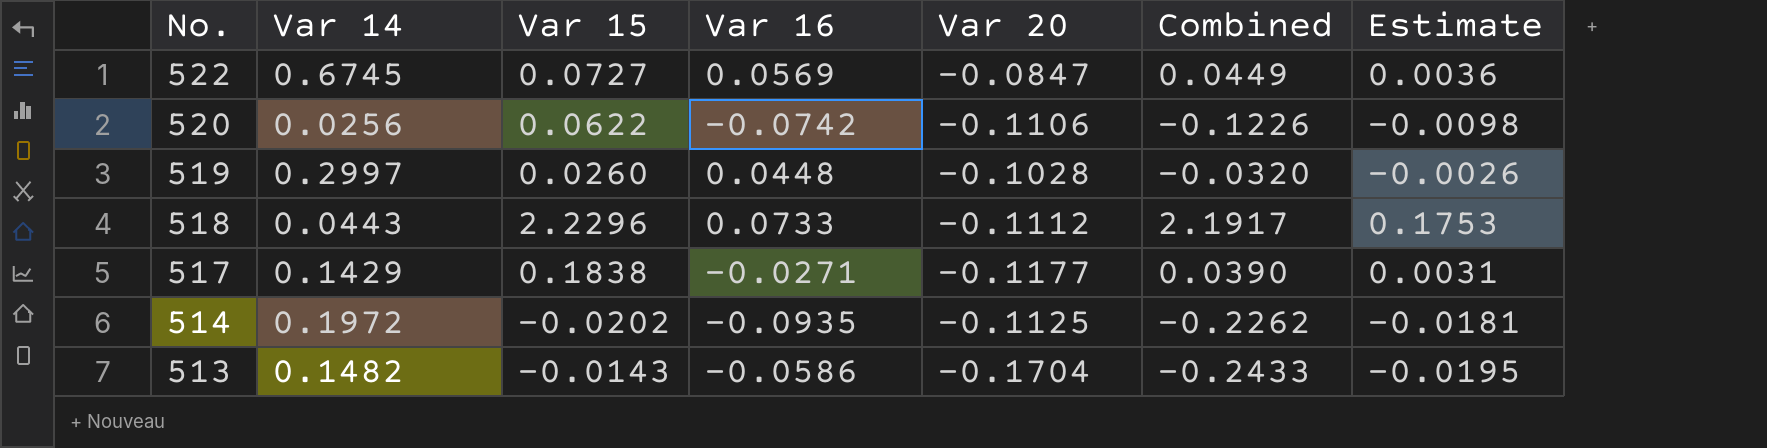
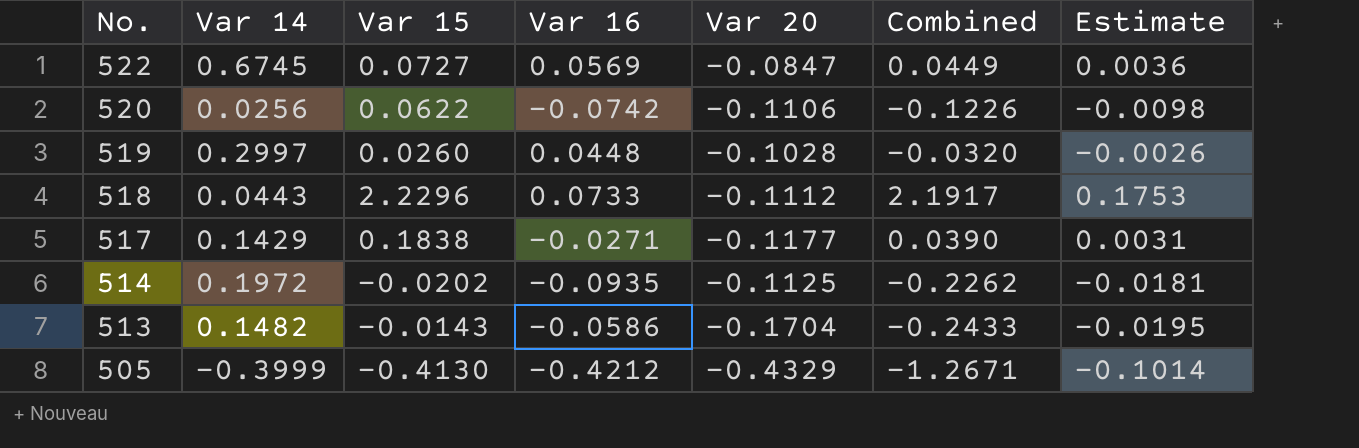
row 505: none -> -0.3999 | -0.4130 | -0.4212 | -0.4329 | -1.2671 | -0.1014

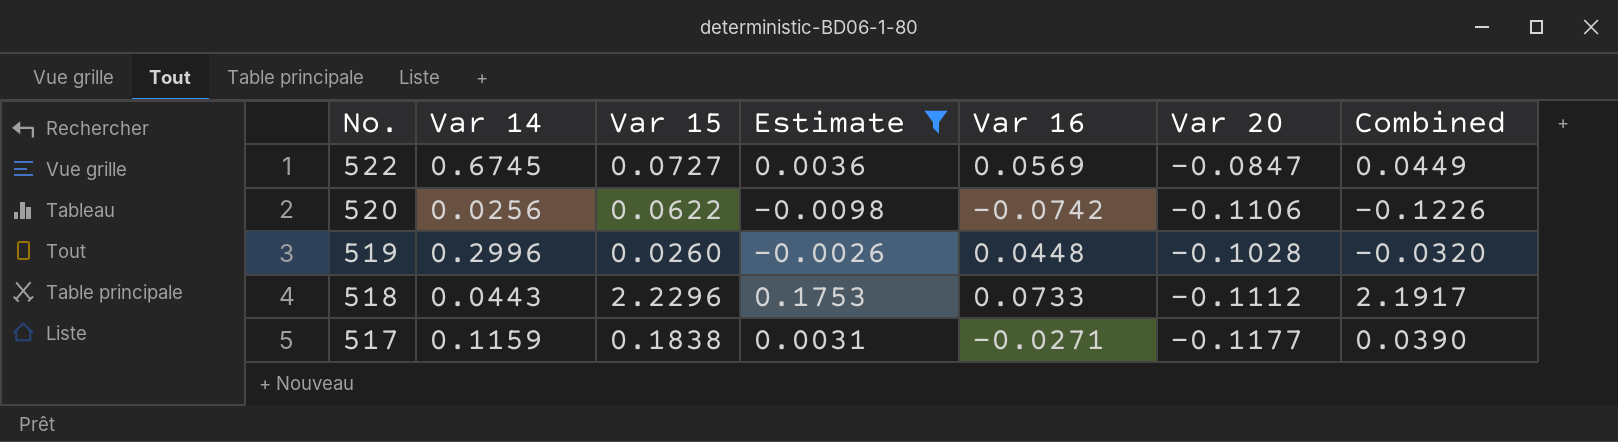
filter: none -> Estimate >= -0.0098
column Estimate | position: 7 -> 4
519 | Var 14: 0.2997 -> 0.2996
517 | Var 14: 0.1429 -> 0.1159

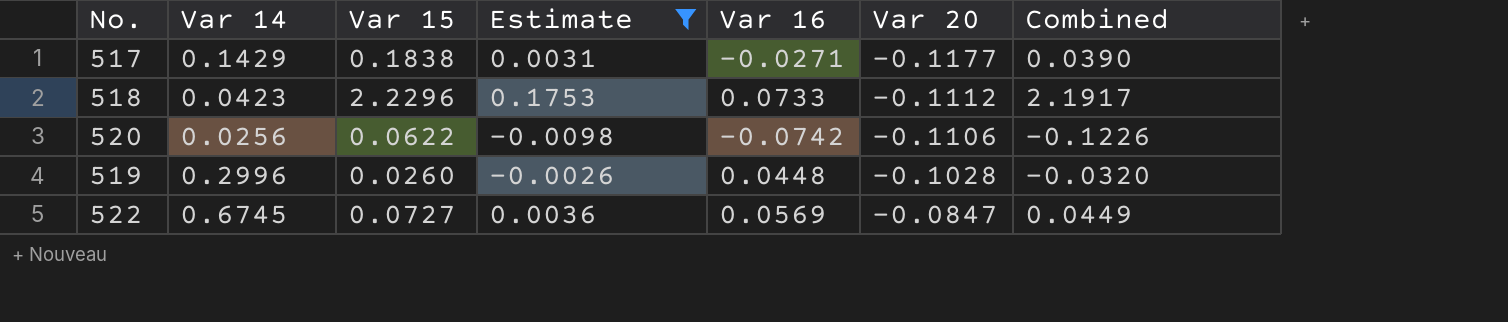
row order: No. descending -> Var 20 ascending
517 | Var 14: 0.1159 -> 0.1429
518 | Var 14: 0.0443 -> 0.0423

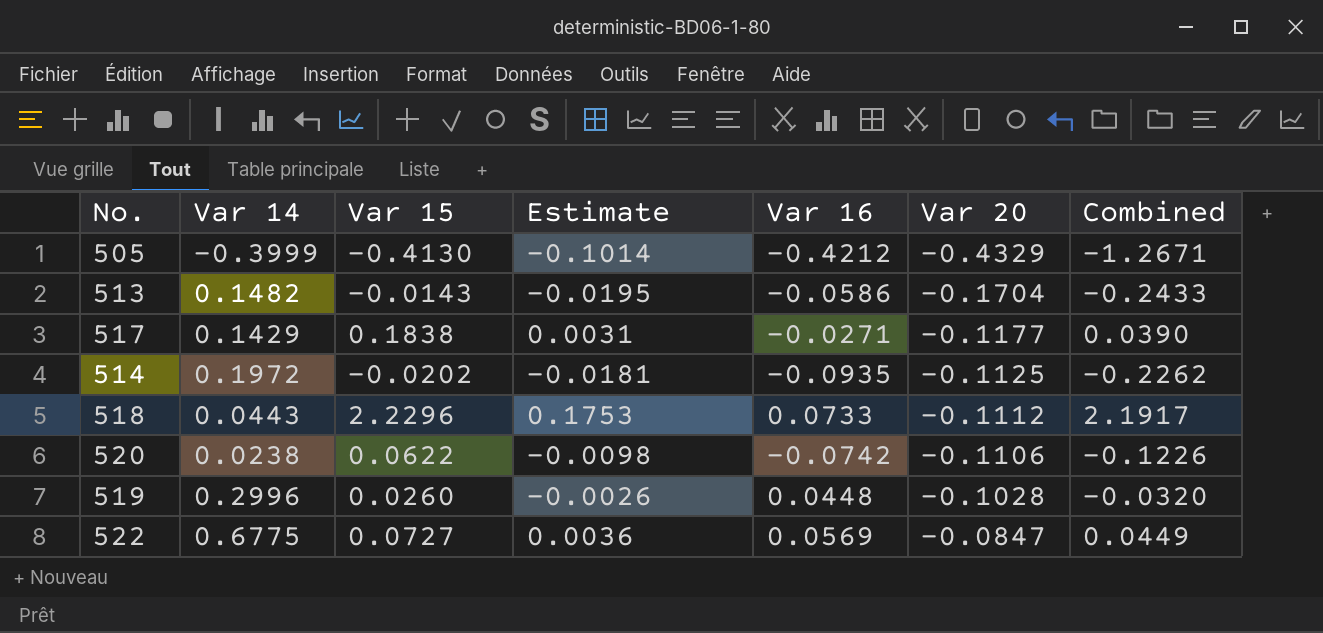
filter: Estimate >= -0.0098 -> none
518 | Var 14: 0.0423 -> 0.0443
520 | Var 14: 0.0256 -> 0.0238
522 | Var 14: 0.6745 -> 0.6775

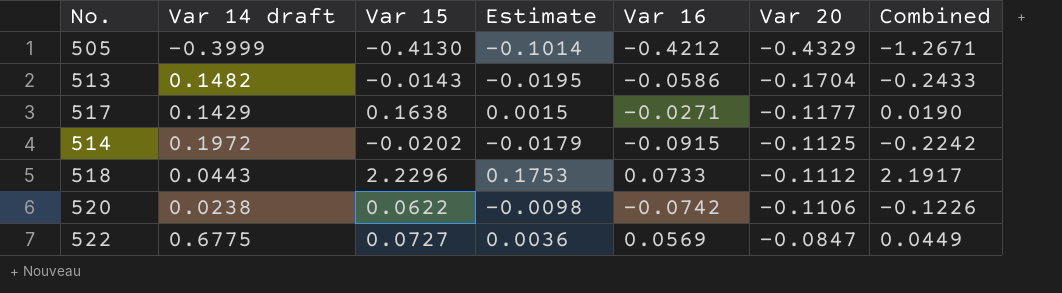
column name: Var 14 -> Var 14 draft
row 519: 0.2996 | 0.0260 | -0.0026 | 0.0448 | -0.1028 | -0.0320 -> none
517 | Var 15: 0.1838 -> 0.1638
517 | Estimate: 0.0031 -> 0.0015
517 | Combined: 0.0390 -> 0.0190
514 | Estimate: -0.0181 -> -0.0179
514 | Var 16: -0.0935 -> -0.0915
514 | Combined: -0.2262 -> -0.2242

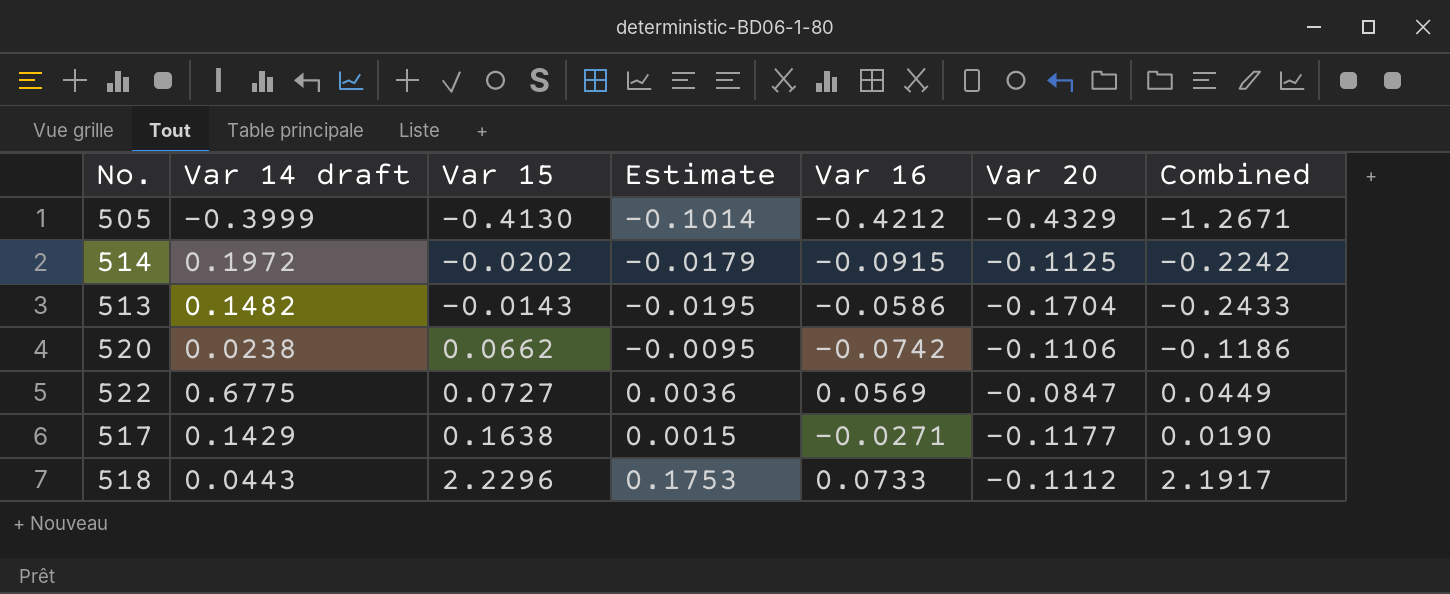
row order: Var 20 ascending -> Var 15 ascending
520 | Var 15: 0.0622 -> 0.0662
520 | Estimate: -0.0098 -> -0.0095
520 | Combined: -0.1226 -> -0.1186

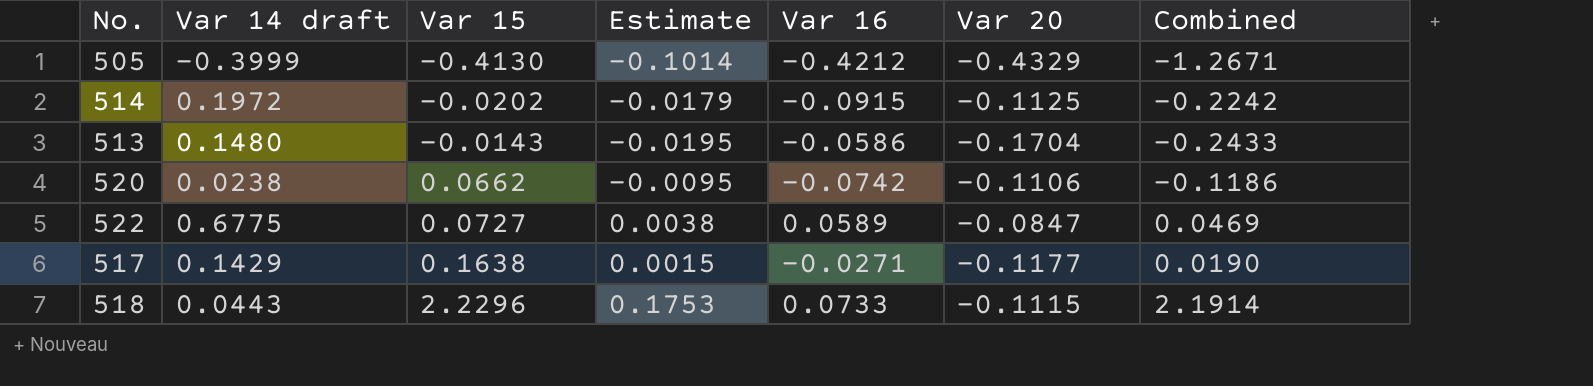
513 | Var 14 draft: 0.1482 -> 0.1480
522 | Estimate: 0.0036 -> 0.0038
522 | Var 16: 0.0569 -> 0.0589
522 | Combined: 0.0449 -> 0.0469
518 | Var 20: -0.1112 -> -0.1115
518 | Combined: 2.1917 -> 2.1914

